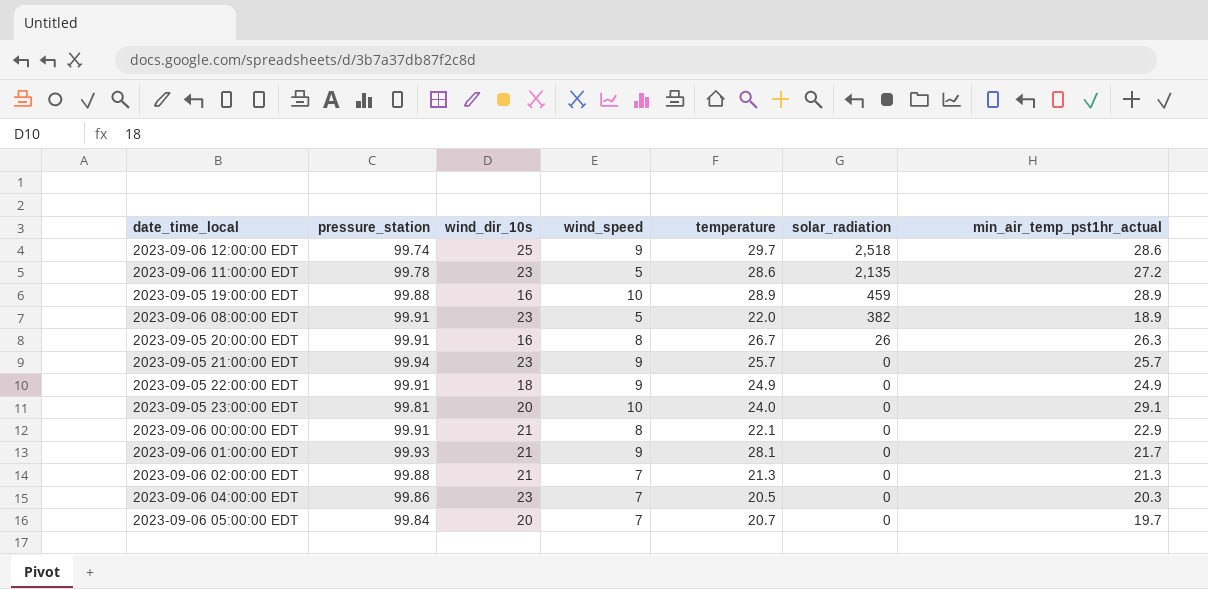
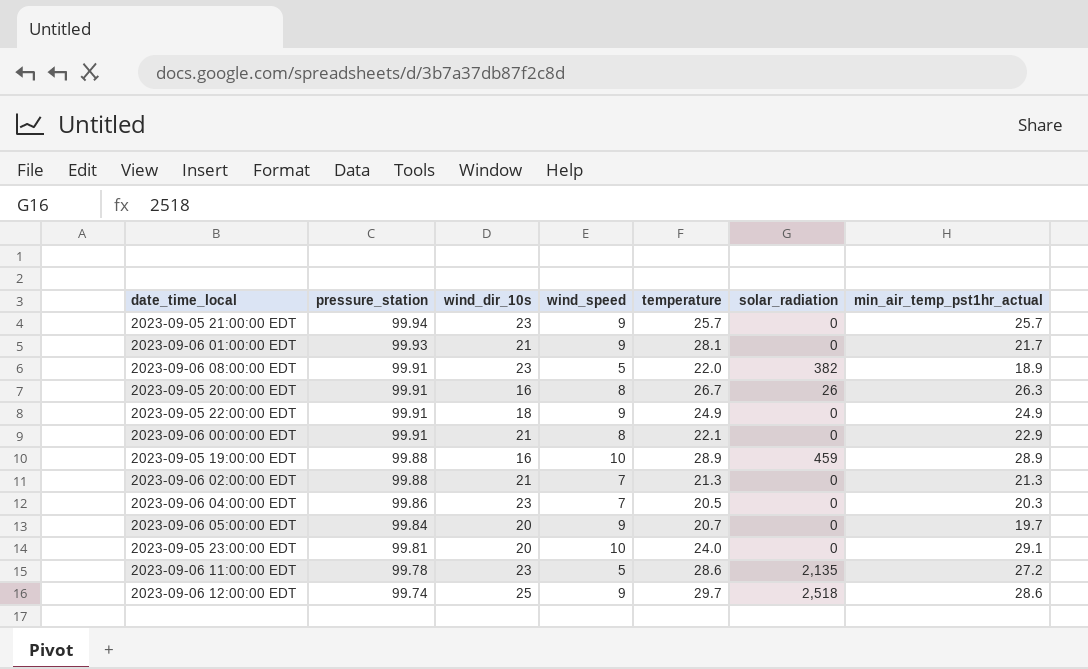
row order: solar_radiation descending -> pressure_station descending
2023-09-06 05:00:00 EDT | wind_speed: 7 -> 9

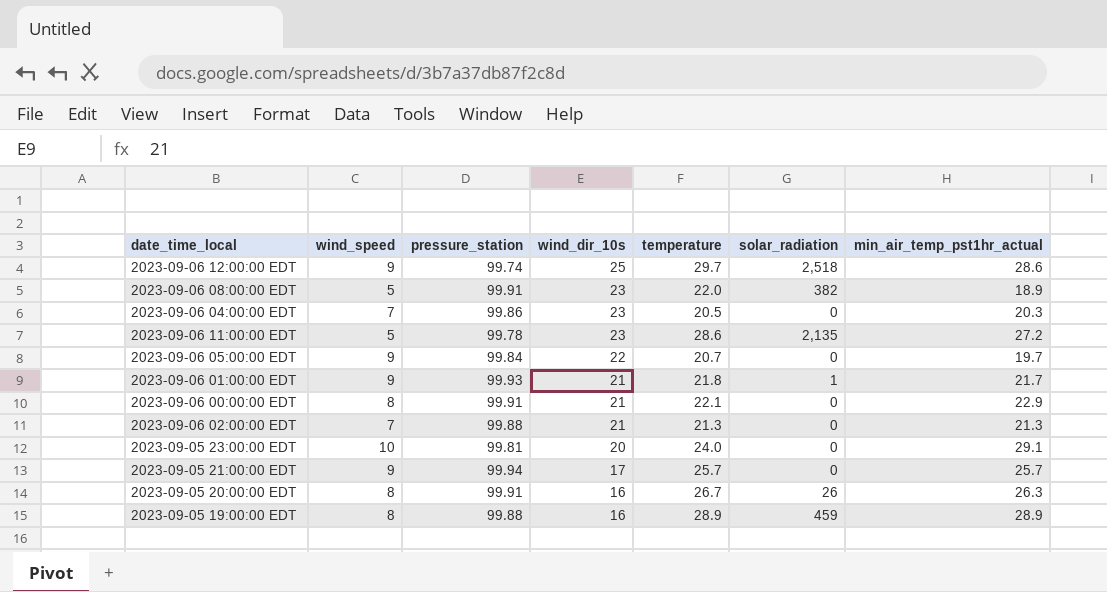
row order: pressure_station descending -> wind_dir_10s descending
column wind_speed | position: 4 -> 2
row 2023-09-05 22:00:00 EDT: 99.91 | 18 | 9 | 24.9 | 0 | 24.9 -> none
2023-09-06 05:00:00 EDT | wind_dir_10s: 20 -> 22
2023-09-06 01:00:00 EDT | temperature: 28.1 -> 21.8
2023-09-06 01:00:00 EDT | solar_radiation: 0 -> 1
2023-09-05 21:00:00 EDT | wind_dir_10s: 23 -> 17
2023-09-05 19:00:00 EDT | wind_speed: 10 -> 8

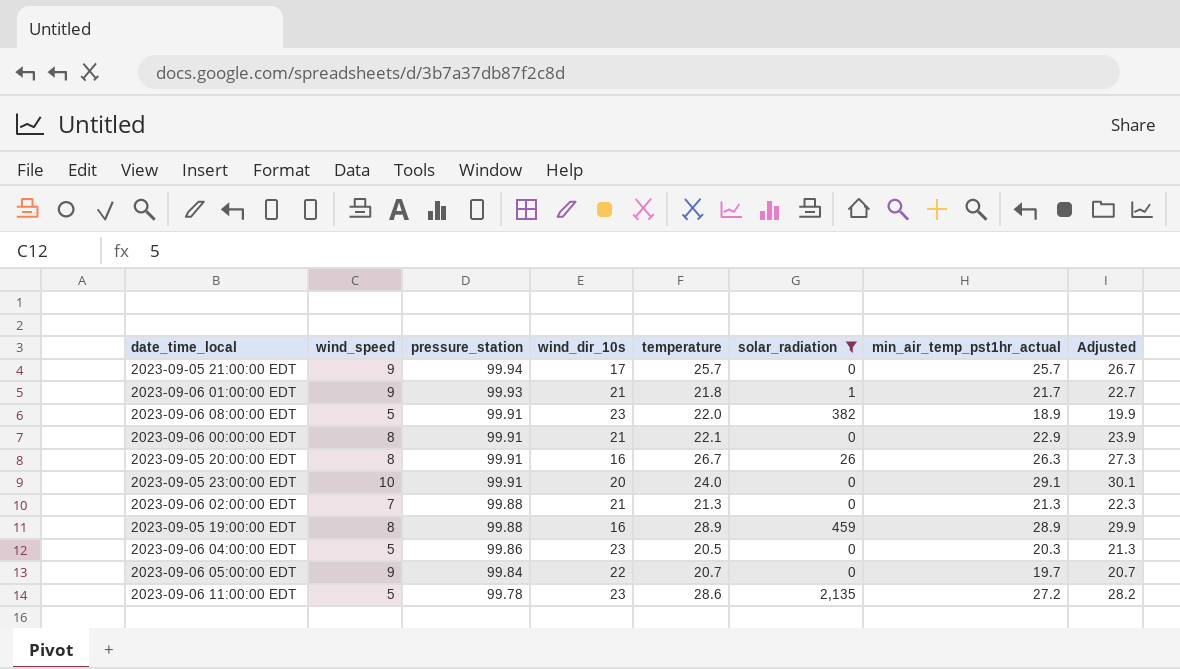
filter: none -> solar_radiation != 2,518
row order: wind_dir_10s descending -> pressure_station descending
column Adjusted | formula: none -> [min_air_temp_pst1hr_actual] + 1
2023-09-05 23:00:00 EDT | pressure_station: 99.81 -> 99.91
2023-09-06 04:00:00 EDT | wind_speed: 7 -> 5

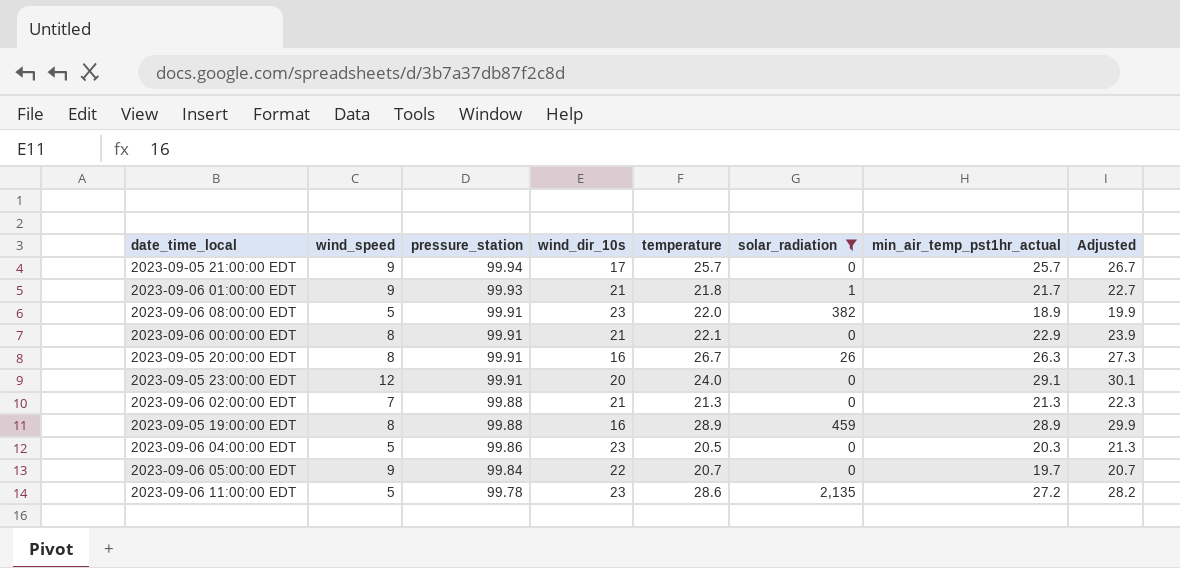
2023-09-05 23:00:00 EDT | wind_speed: 10 -> 12

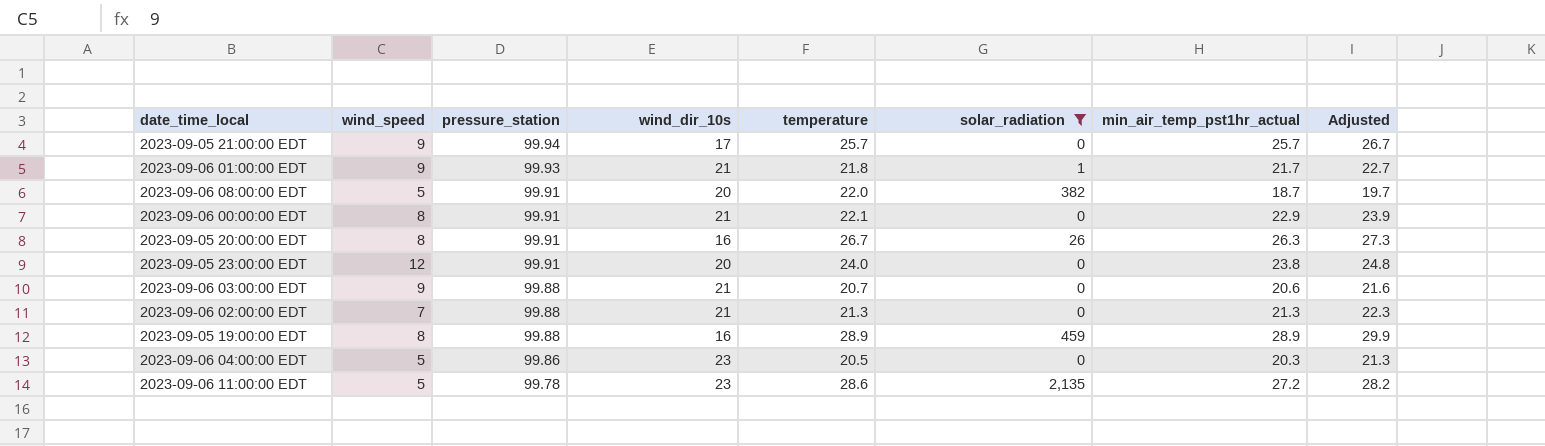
row 2023-09-06 05:00:00 EDT: 9 | 99.84 | 22 | 20.7 | 0 | 19.7 | 20.7 -> none
2023-09-06 08:00:00 EDT | wind_dir_10s: 23 -> 20
2023-09-06 08:00:00 EDT | min_air_temp_pst1hr_actual: 18.9 -> 18.7
2023-09-06 08:00:00 EDT | Adjusted: 19.9 -> 19.7
2023-09-05 23:00:00 EDT | min_air_temp_pst1hr_actual: 29.1 -> 23.8
2023-09-05 23:00:00 EDT | Adjusted: 30.1 -> 24.8
row 2023-09-06 03:00:00 EDT: none -> 9 | 99.88 | 21 | 20.7 | 0 | 20.6 | 21.6

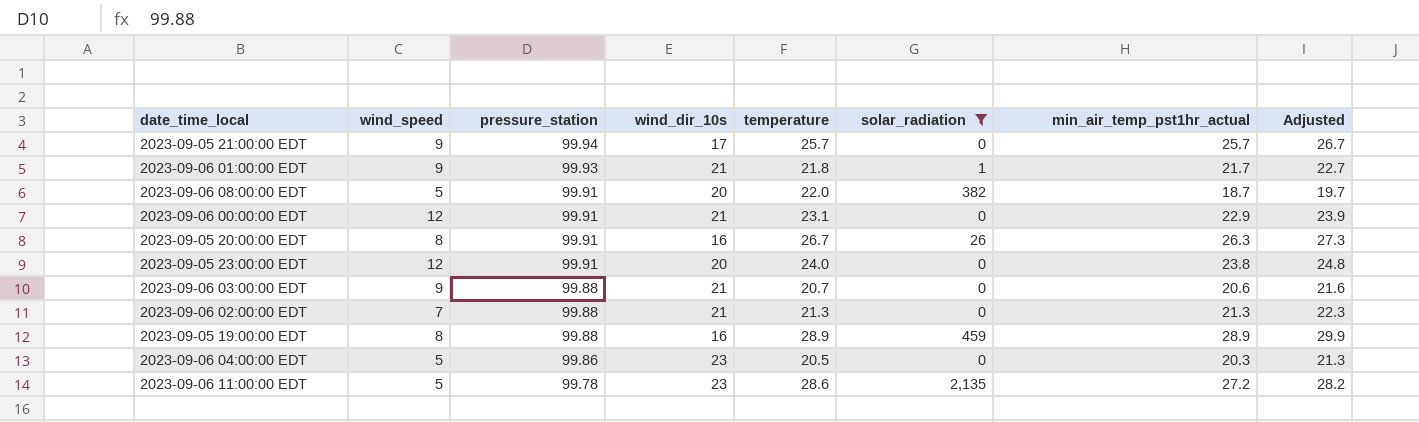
2023-09-06 00:00:00 EDT | wind_speed: 8 -> 12
2023-09-06 00:00:00 EDT | temperature: 22.1 -> 23.1

